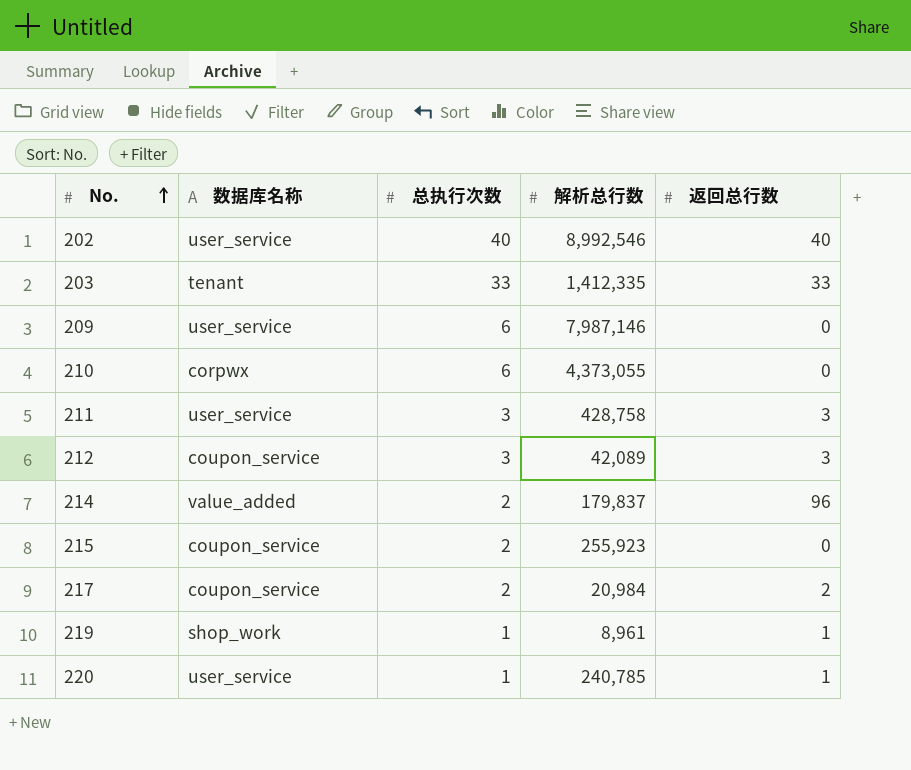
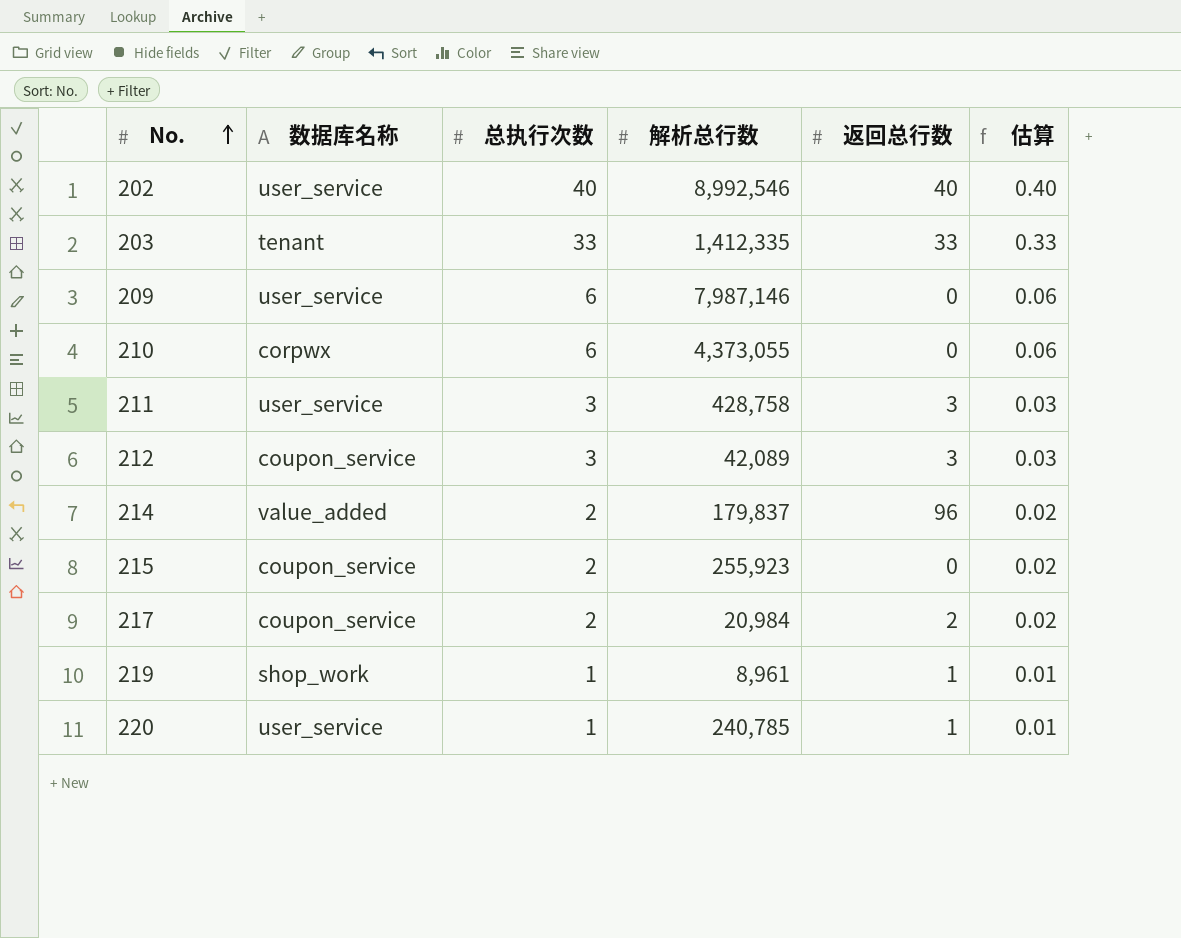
column 估算 | formula: none -> [总执行次数] * 0.01

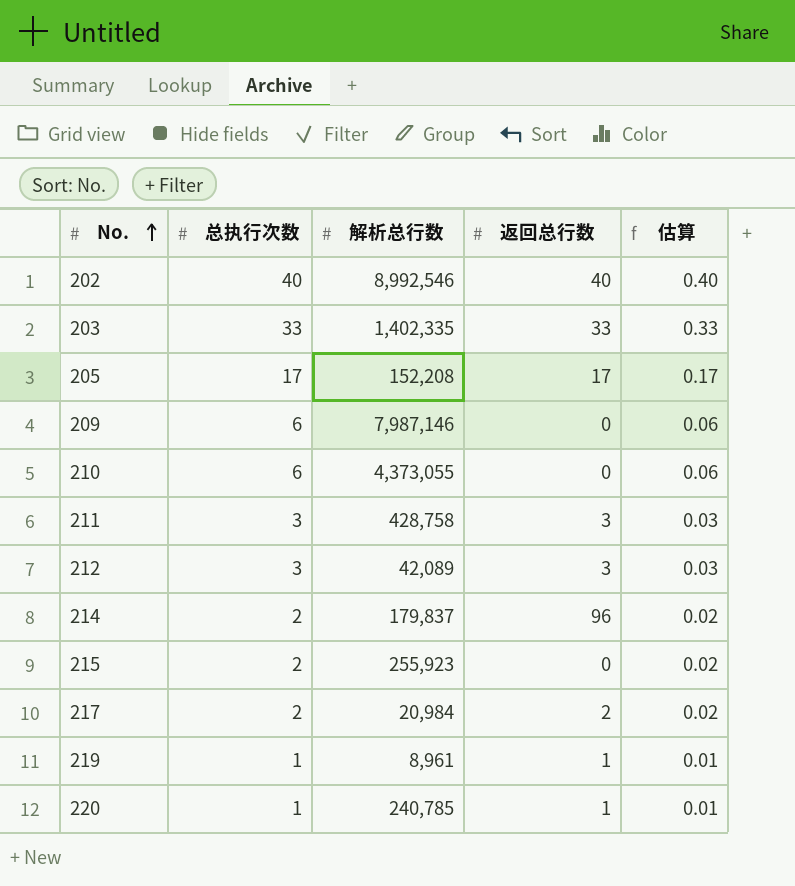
column 数据库名称 | position: 2 -> none
203 | 解析总行数: 1,412,335 -> 1,402,335
row 205: none -> 17 | 152,208 | 17 | 0.17

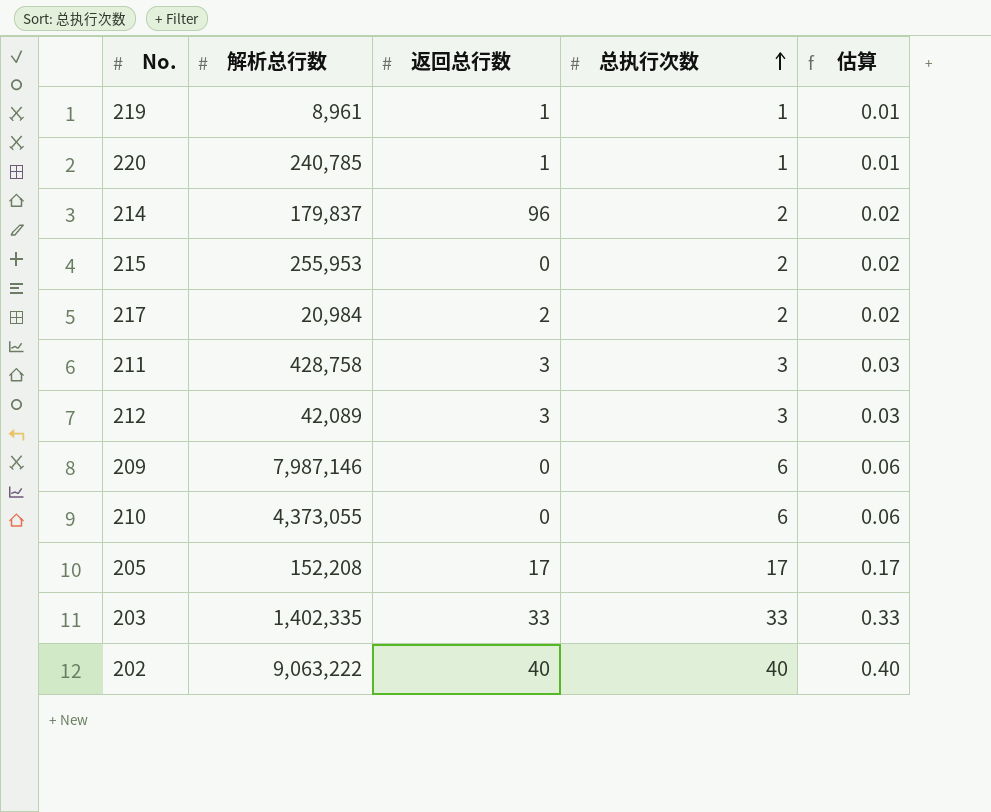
row order: No. ascending -> 总执行次数 ascending
column 总执行次数 | position: 2 -> 4
215 | 解析总行数: 255,923 -> 255,953
202 | 解析总行数: 8,992,546 -> 9,063,222

